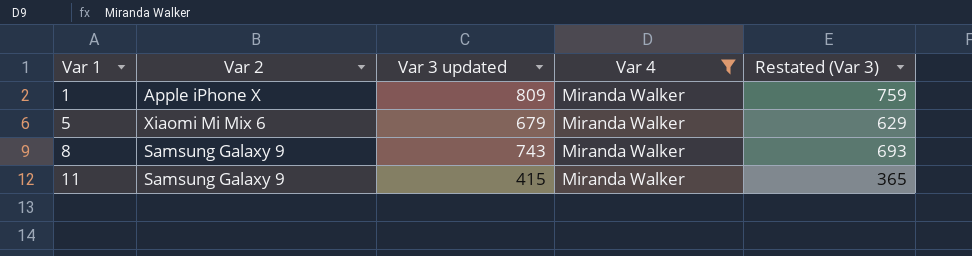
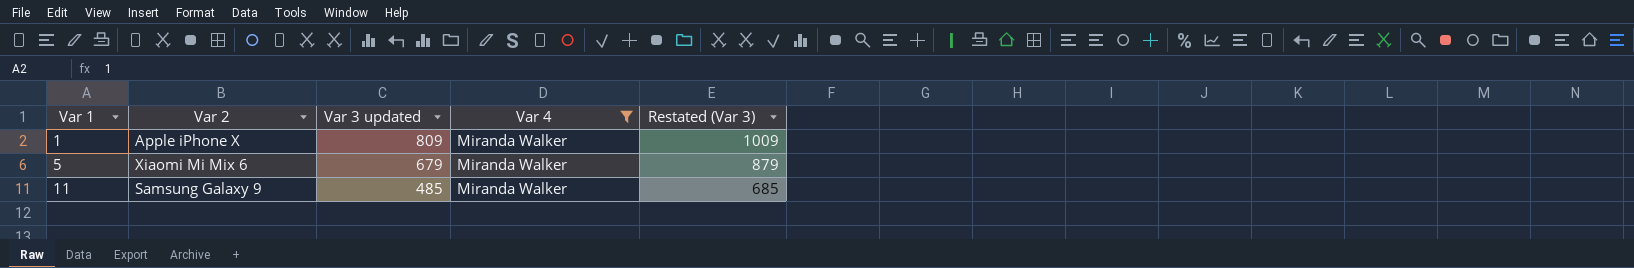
column Restated (Var 3) | formula: [Var 3 updated] - 50 -> [Var 3 updated] + 200
row 8: Samsung Galaxy 9 | 743 | Miranda Walker | 693 -> none
11 | Var 3 updated: 415 -> 485

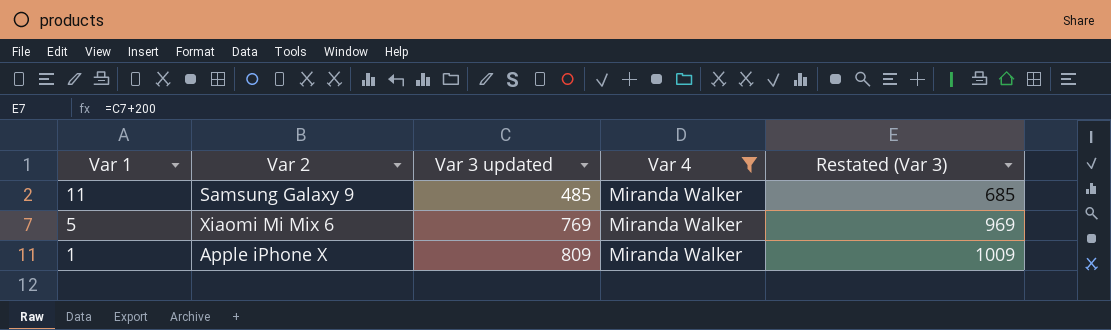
row order: Var 1 ascending -> Var 1 descending
5 | Var 3 updated: 679 -> 769
5 | Restated (Var 3): 879 -> 969

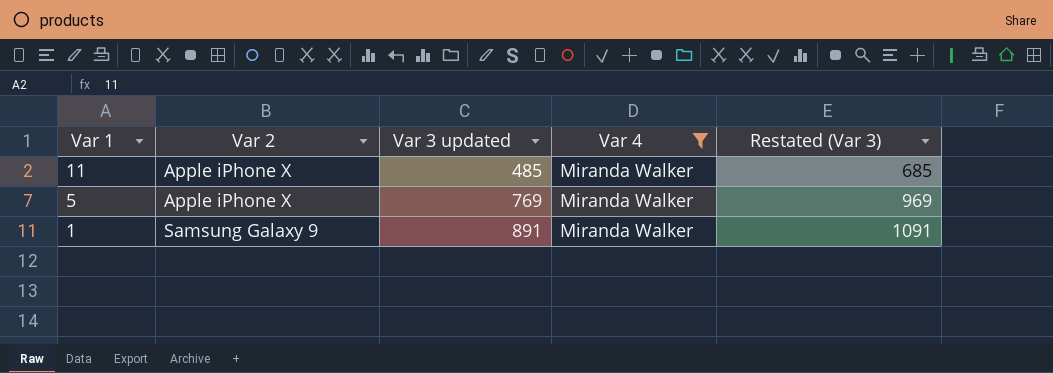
11 | Var 2: Samsung Galaxy 9 -> Apple iPhone X
5 | Var 2: Xiaomi Mi Mix 6 -> Apple iPhone X
1 | Var 2: Apple iPhone X -> Samsung Galaxy 9
1 | Var 3 updated: 809 -> 891
1 | Restated (Var 3): 1009 -> 1091

